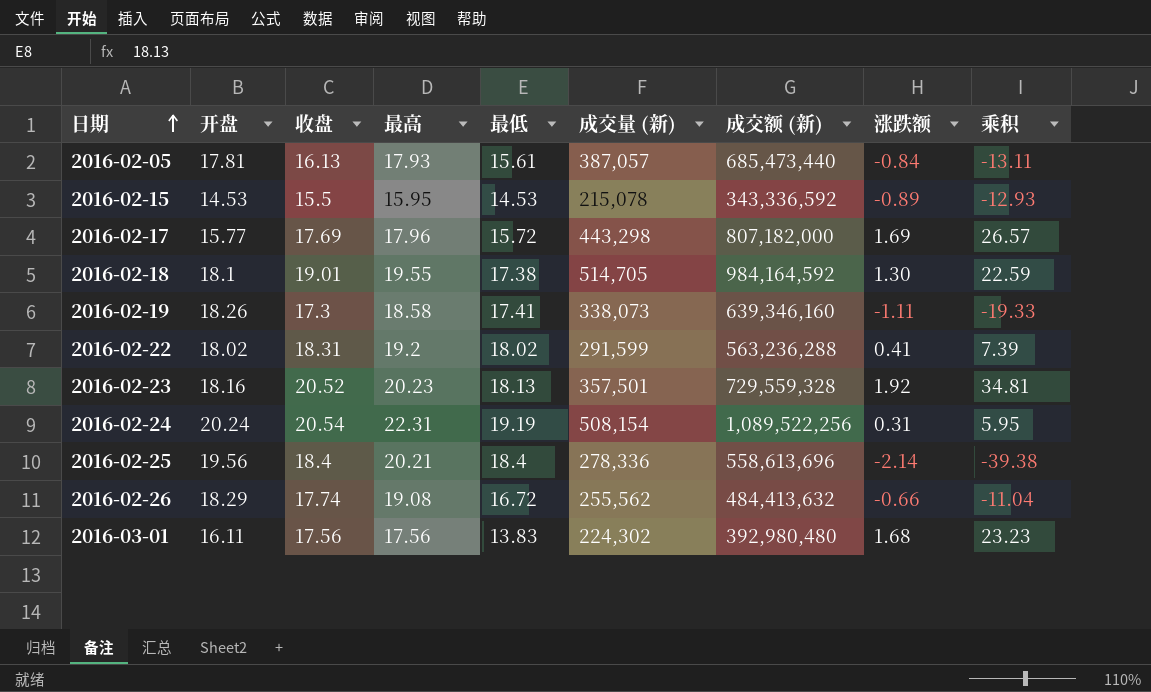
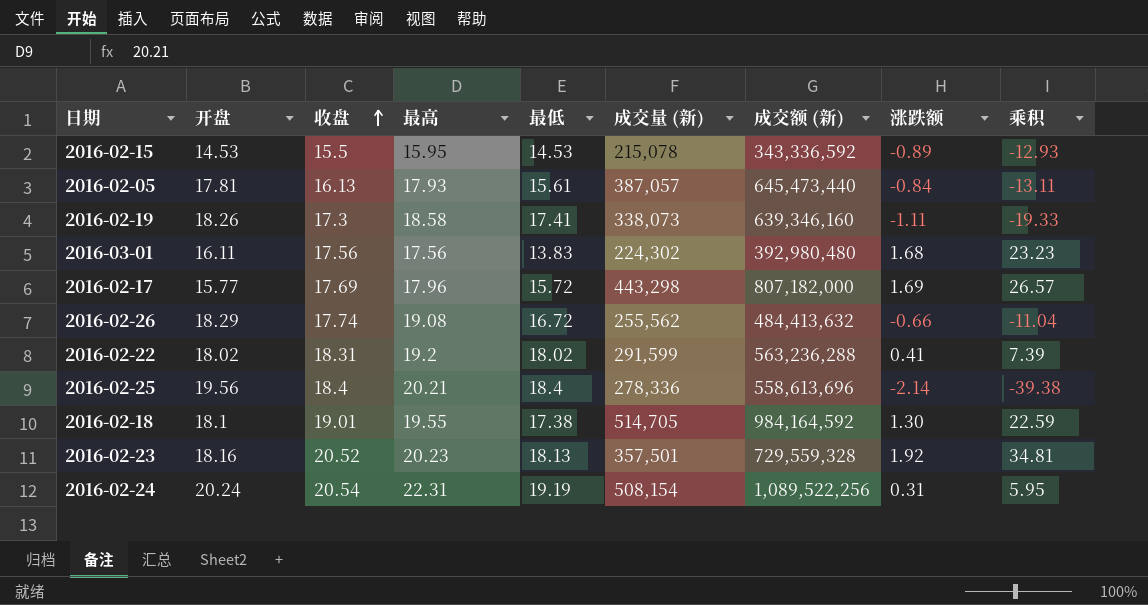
row order: 日期 ascending -> 收盘 ascending
2016-02-05 | 成交额 (新): 685,473,440 -> 645,473,440

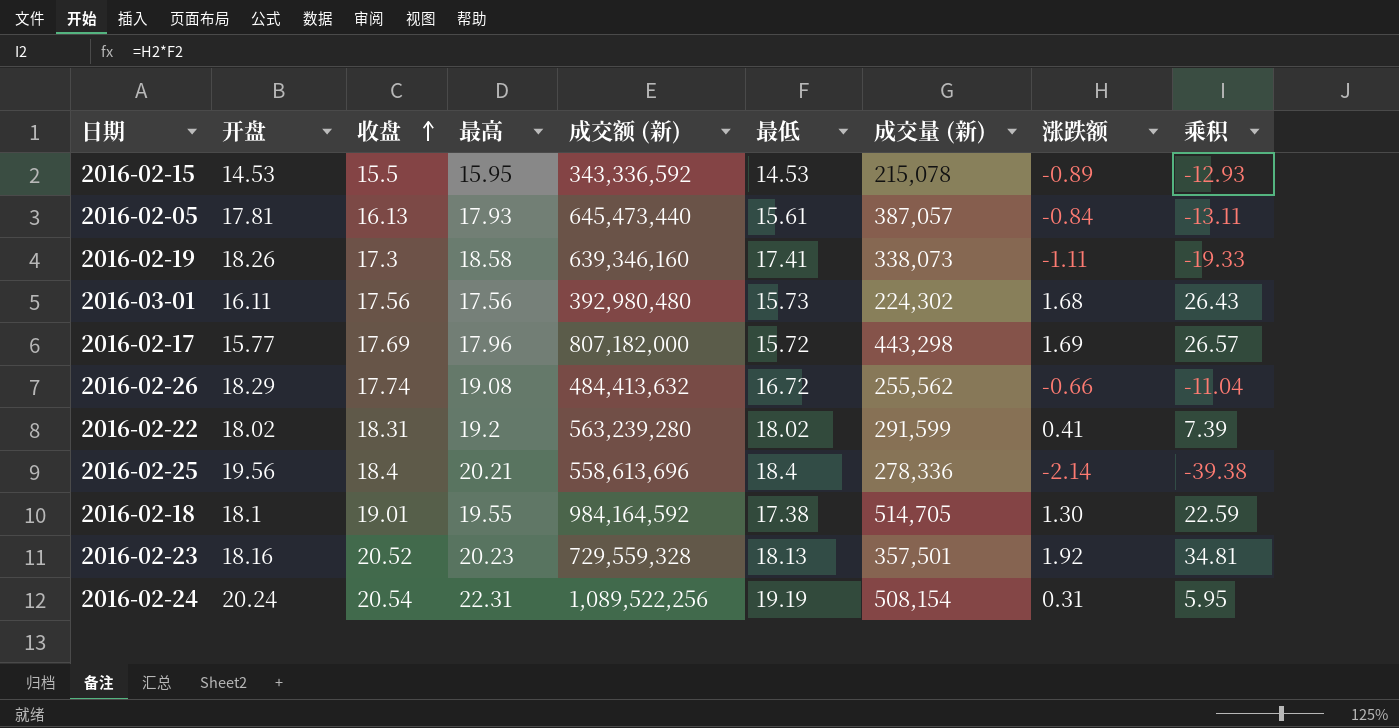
column 成交额 (新) | position: 7 -> 5
2016-03-01 | 最低: 13.83 -> 15.73
2016-03-01 | 乘积: 23.23 -> 26.43
2016-02-22 | 成交额 (新): 563,236,288 -> 563,239,280

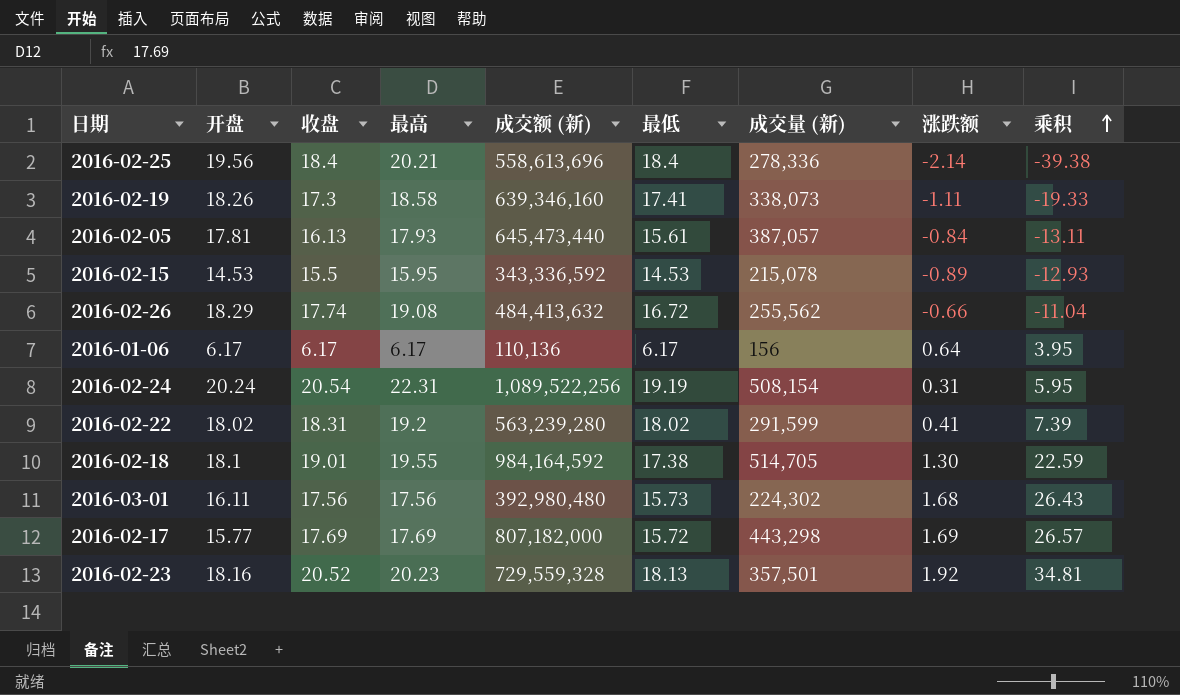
row order: 收盘 ascending -> 乘积 ascending
row 2016-01-06: none -> 6.17 | 6.17 | 6.17 | 110,136 | 6.17 | 156 | 0.64 | 3.95
2016-02-17 | 最高: 17.96 -> 17.69

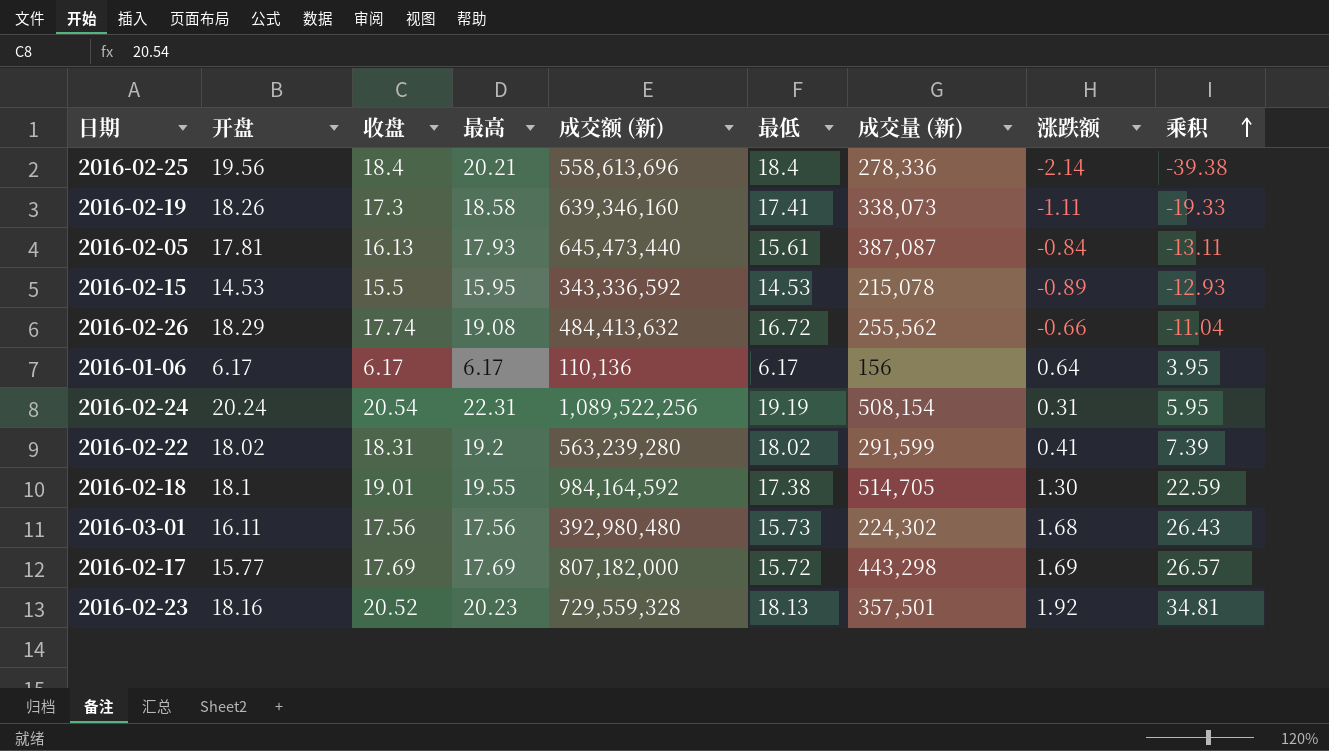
2016-02-05 | 成交量 (新): 387,057 -> 387,087

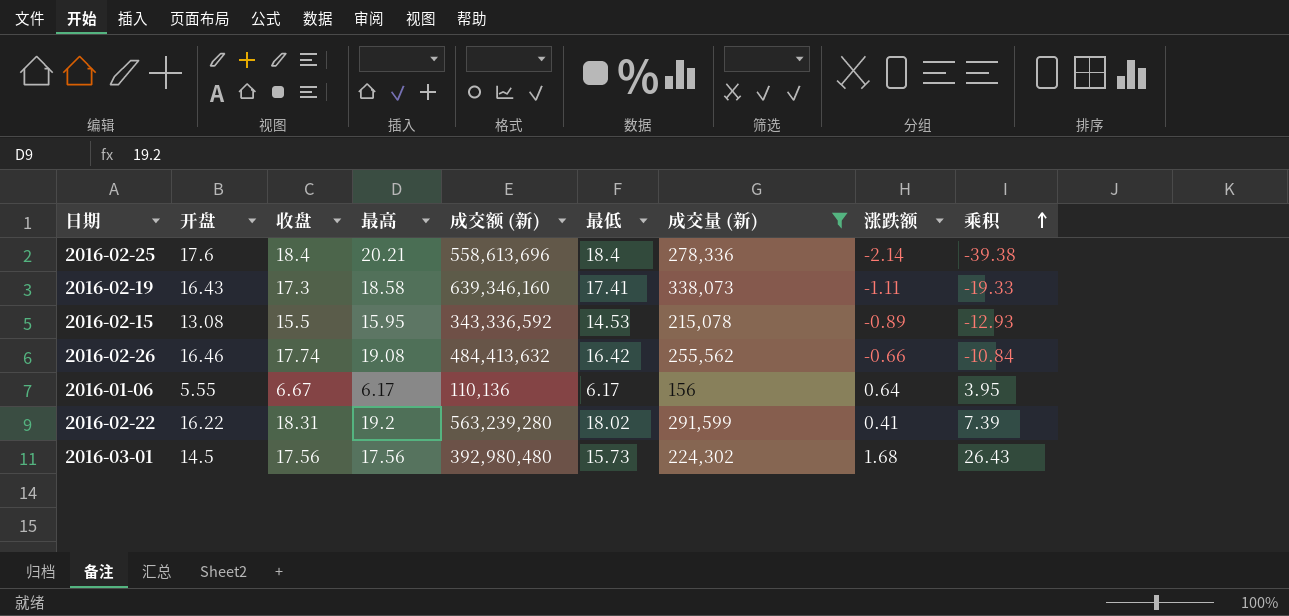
filter: none -> 成交量 (新) <= 338,073
2016-02-25 | 开盘: 19.56 -> 17.6
2016-02-19 | 开盘: 18.26 -> 16.43
2016-02-15 | 开盘: 14.53 -> 13.08
2016-02-26 | 开盘: 18.29 -> 16.46
2016-02-26 | 最低: 16.72 -> 16.42
2016-02-26 | 乘积: -11.04 -> -10.84
2016-01-06 | 开盘: 6.17 -> 5.55
2016-01-06 | 收盘: 6.17 -> 6.67
2016-02-22 | 开盘: 18.02 -> 16.22
2016-03-01 | 开盘: 16.11 -> 14.5

